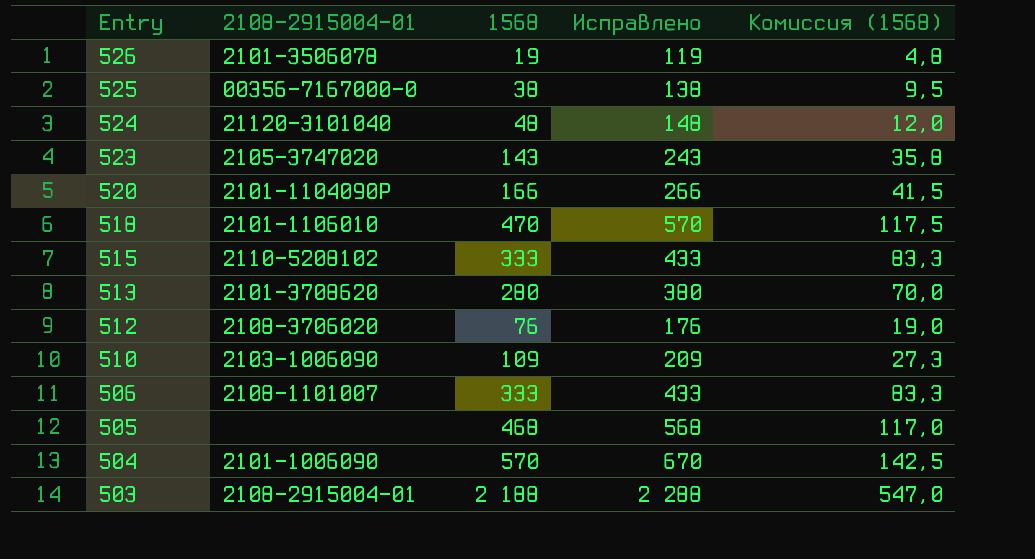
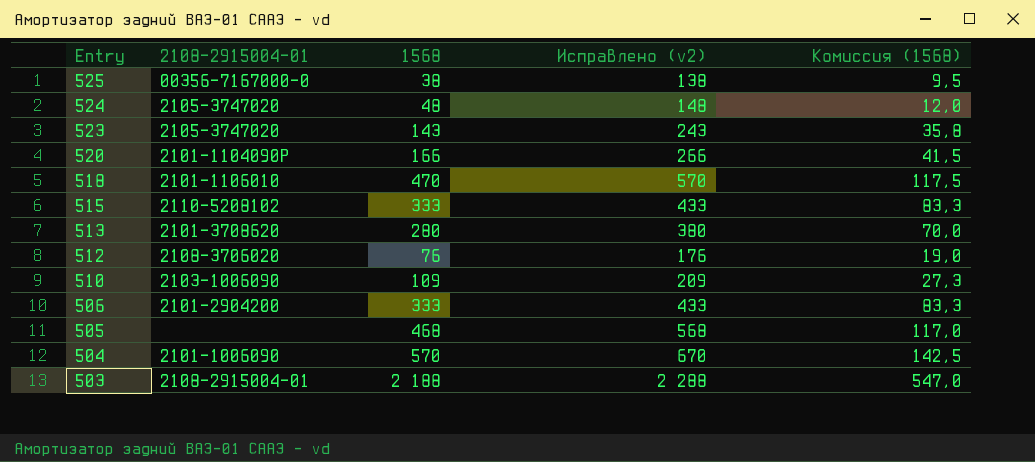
column name: Исправлено -> Исправлено (v2)
row 526: 2101-3506078 | 19 | 119 | 4,8 -> none
524 | 2108-2915004-01: 21120-3101040 -> 2105-3747020
506 | 2108-2915004-01: 2108-1101007 -> 2101-2904200

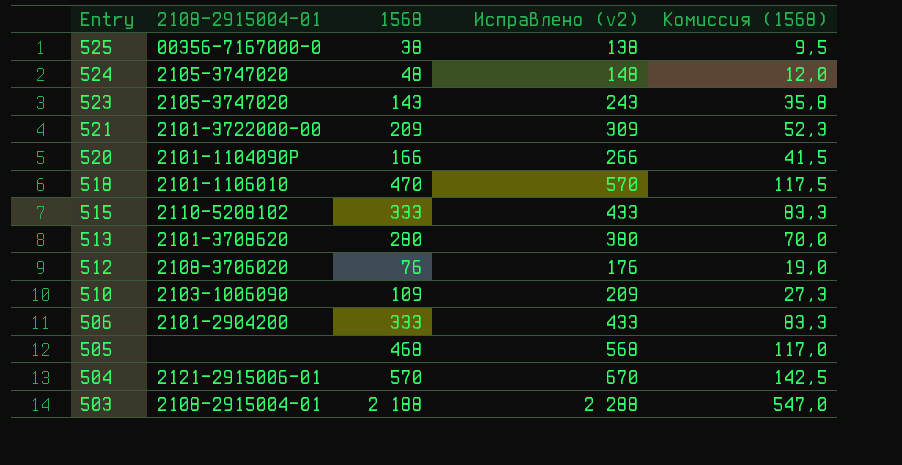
row 521: none -> 2101-3722000-00 | 209 | 309 | 52,3
504 | 2108-2915004-01: 2101-1006090 -> 2121-2915006-01

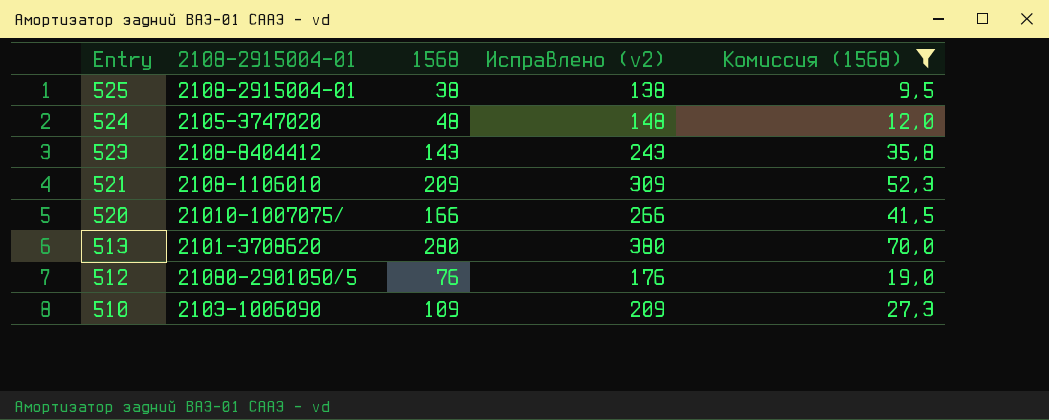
filter: none -> Комиссия (1568) <= 70,0
525 | 2108-2915004-01: 00356-7167000-0 -> 2108-2915004-01
523 | 2108-2915004-01: 2105-3747020 -> 2108-8404412
521 | 2108-2915004-01: 2101-3722000-00 -> 2108-1106010
520 | 2108-2915004-01: 2101-1104090Р -> 21010-1007075/
512 | 2108-2915004-01: 2108-3706020 -> 21080-2901050/5

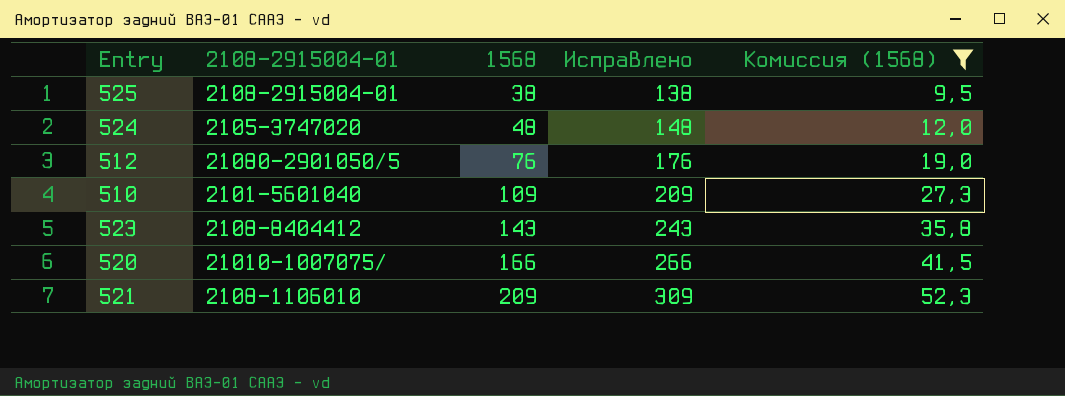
row order: Entry descending -> 1568 ascending
column name: Исправлено (v2) -> Исправлено
row 513: 2101-3708620 | 280 | 380 | 70,0 -> none
510 | 2108-2915004-01: 2103-1006090 -> 2101-5601040

